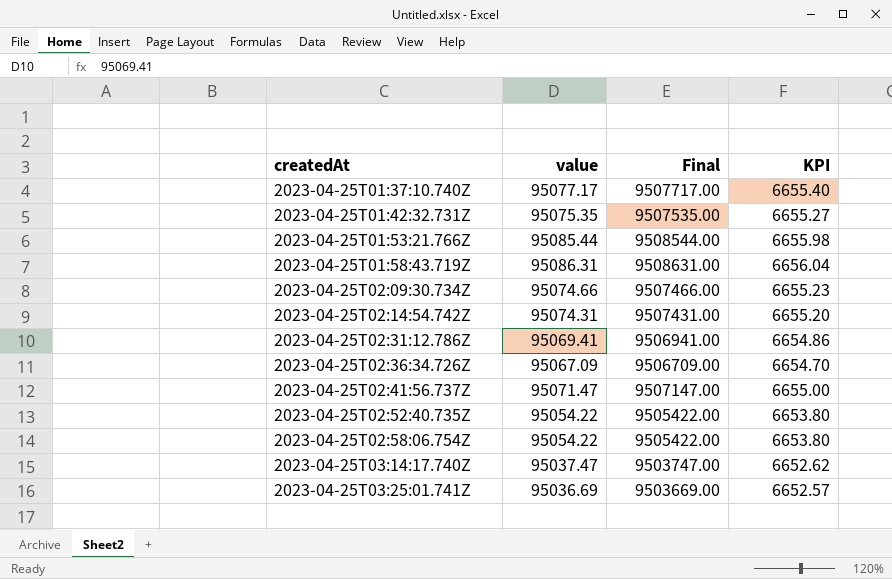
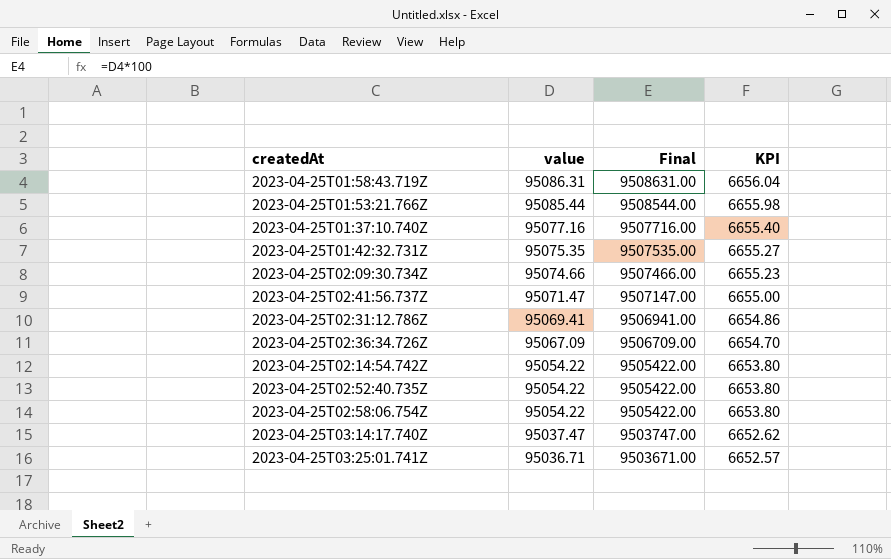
row order: createdAt ascending -> value descending
2023-04-25T01:37:10.740Z | value: 95077.17 -> 95077.16
2023-04-25T01:37:10.740Z | Final: 9507717.00 -> 9507716.00
2023-04-25T02:14:54.742Z | value: 95074.31 -> 95054.22
2023-04-25T02:14:54.742Z | Final: 9507431.00 -> 9505422.00
2023-04-25T02:14:54.742Z | KPI: 6655.20 -> 6653.80
2023-04-25T03:25:01.741Z | value: 95036.69 -> 95036.71
2023-04-25T03:25:01.741Z | Final: 9503669.00 -> 9503671.00

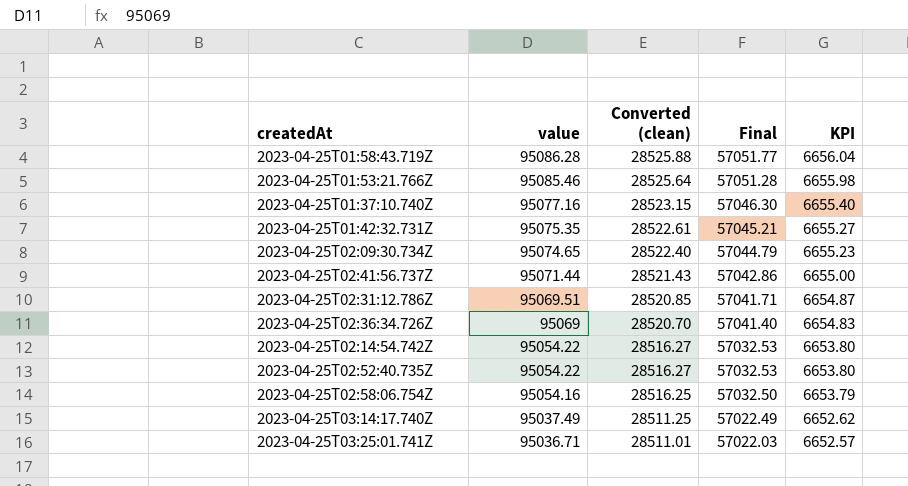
column Converted (clean) | formula: none -> [value] * 0.3
column Final | formula: [value] * 100 -> [value] * 0.6
2023-04-25T01:58:43.719Z | value: 95086.31 -> 95086.28
2023-04-25T01:53:21.766Z | value: 95085.44 -> 95085.46
2023-04-25T02:09:30.734Z | value: 95074.66 -> 95074.65
2023-04-25T02:41:56.737Z | value: 95071.47 -> 95071.44
2023-04-25T02:31:12.786Z | value: 95069.41 -> 95069.51
2023-04-25T02:31:12.786Z | KPI: 6654.86 -> 6654.87
2023-04-25T02:36:34.726Z | value: 95067.09 -> 95069
2023-04-25T02:36:34.726Z | KPI: 6654.70 -> 6654.83
2023-04-25T02:58:06.754Z | value: 95054.22 -> 95054.16
2023-04-25T02:58:06.754Z | KPI: 6653.80 -> 6653.79
2023-04-25T03:14:17.740Z | value: 95037.47 -> 95037.49

